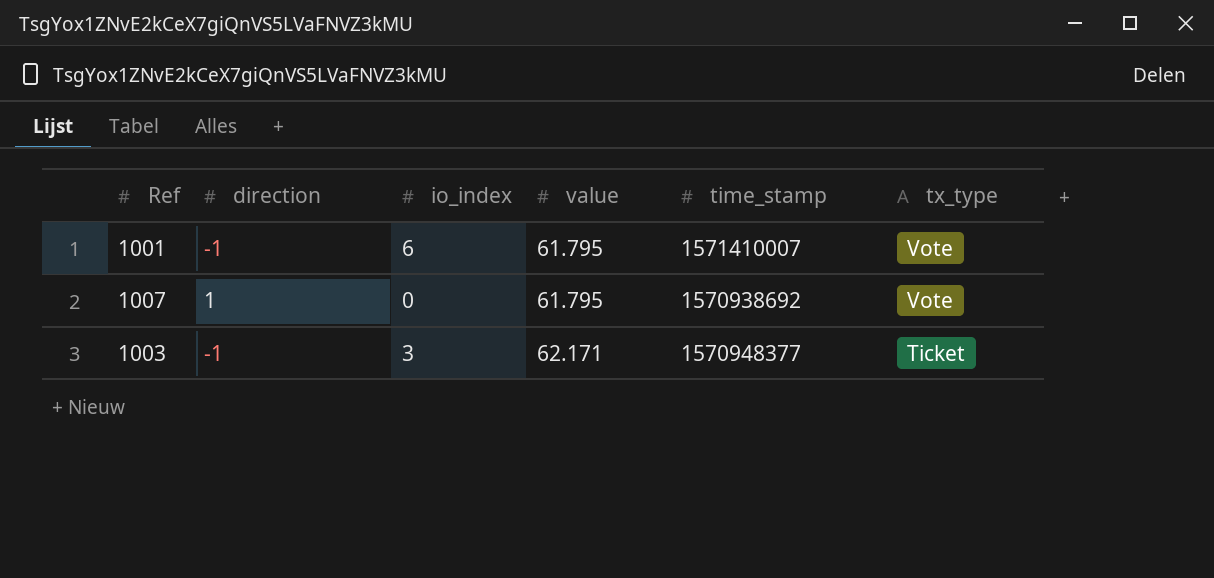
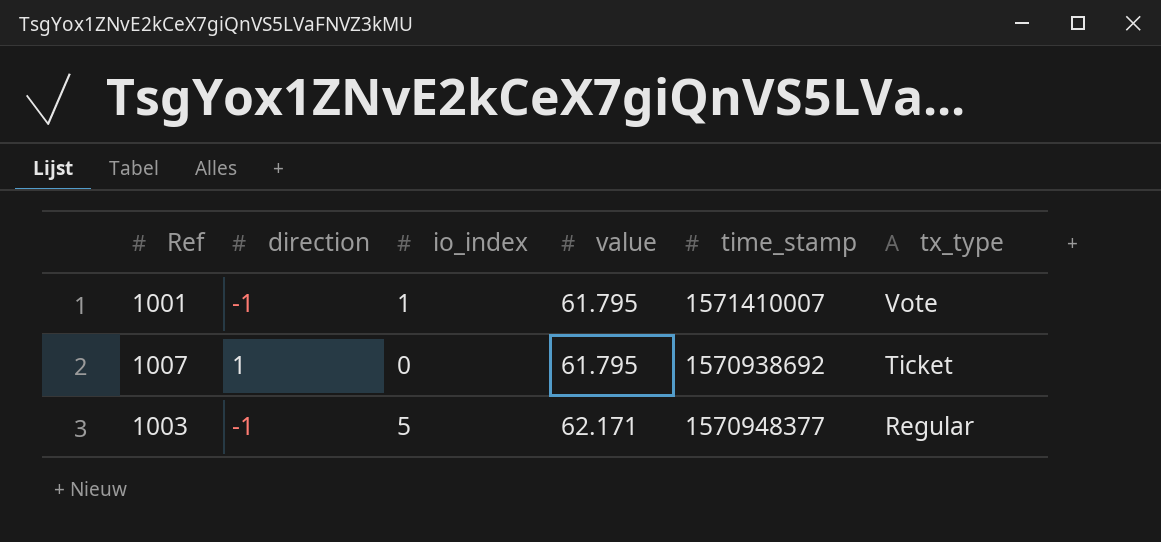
1001 | io_index: 6 -> 1
1007 | tx_type: Vote -> Ticket
1003 | io_index: 3 -> 5
1003 | tx_type: Ticket -> Regular

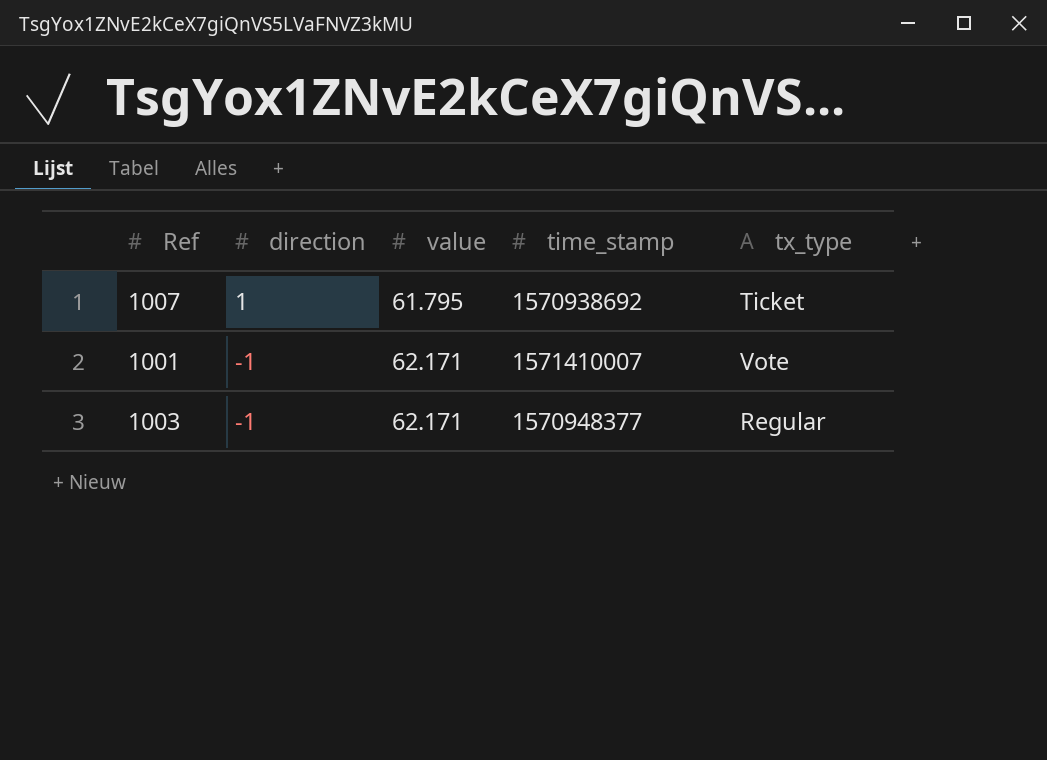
row order: value ascending -> direction descending
column io_index | position: 3 -> none
1001 | value: 61.795 -> 62.171

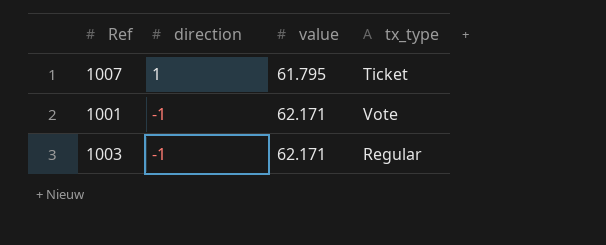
column time_stamp | position: 4 -> none

